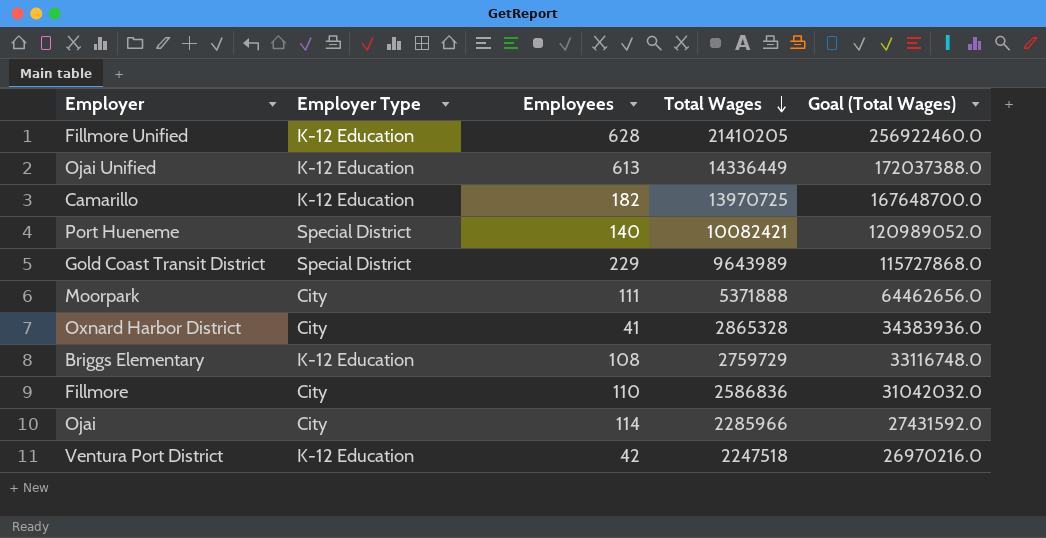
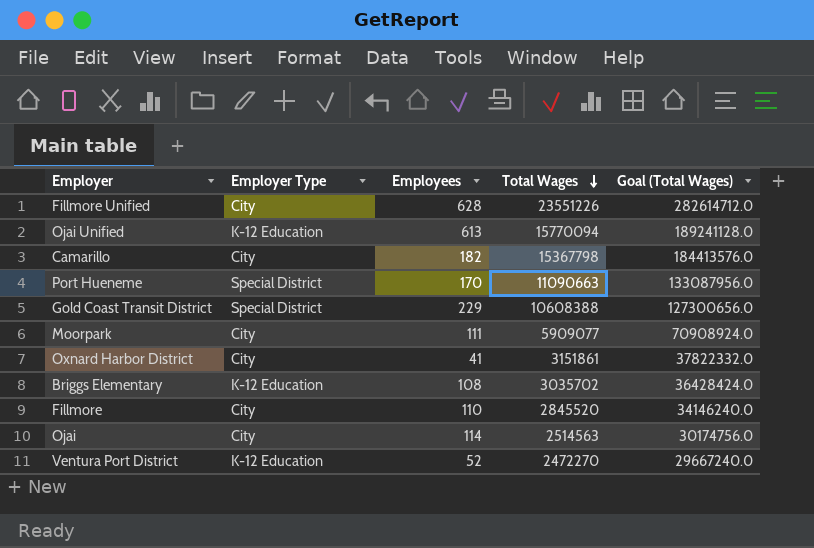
Fillmore Unified | Employer Type: K-12 Education -> City
Fillmore Unified | Total Wages: 21410205 -> 23551226
Fillmore Unified | Goal (Total Wages): 256922460.0 -> 282614712.0
Ojai Unified | Total Wages: 14336449 -> 15770094
Ojai Unified | Goal (Total Wages): 172037388.0 -> 189241128.0
Camarillo | Employer Type: K-12 Education -> City
Camarillo | Total Wages: 13970725 -> 15367798
Camarillo | Goal (Total Wages): 167648700.0 -> 184413576.0
Port Hueneme | Employees: 140 -> 170
Port Hueneme | Total Wages: 10082421 -> 11090663
Port Hueneme | Goal (Total Wages): 120989052.0 -> 133087956.0
Gold Coast Transit District | Total Wages: 9643989 -> 10608388
Gold Coast Transit District | Goal (Total Wages): 115727868.0 -> 127300656.0
Moorpark | Total Wages: 5371888 -> 5909077
Moorpark | Goal (Total Wages): 64462656.0 -> 70908924.0
Oxnard Harbor District | Total Wages: 2865328 -> 3151861
Oxnard Harbor District | Goal (Total Wages): 34383936.0 -> 37822332.0
Briggs Elementary | Total Wages: 2759729 -> 3035702
Briggs Elementary | Goal (Total Wages): 33116748.0 -> 36428424.0
Fillmore | Total Wages: 2586836 -> 2845520
Fillmore | Goal (Total Wages): 31042032.0 -> 34146240.0
Ojai | Total Wages: 2285966 -> 2514563
Ojai | Goal (Total Wages): 27431592.0 -> 30174756.0
Ventura Port District | Employees: 42 -> 52
Ventura Port District | Total Wages: 2247518 -> 2472270
Ventura Port District | Goal (Total Wages): 26970216.0 -> 29667240.0

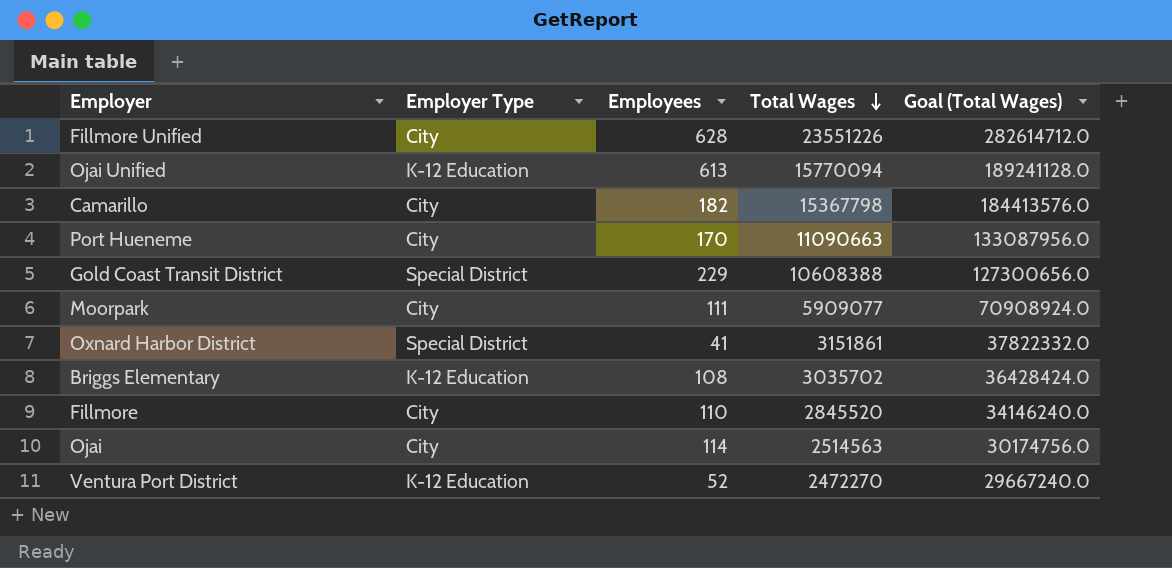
Port Hueneme | Employer Type: Special District -> City
Oxnard Harbor District | Employer Type: City -> Special District

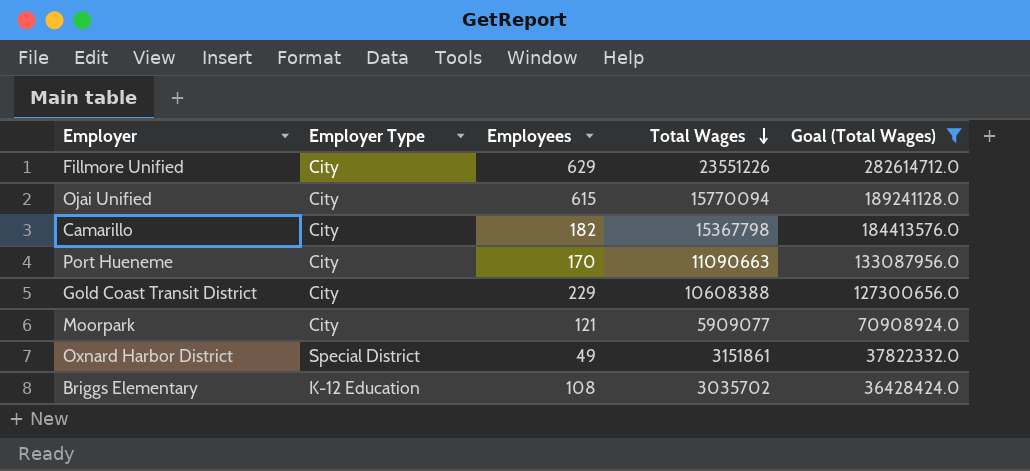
filter: none -> Goal (Total Wages) >= 36428424.0
Fillmore Unified | Employees: 628 -> 629
Ojai Unified | Employer Type: K-12 Education -> City
Ojai Unified | Employees: 613 -> 615
Gold Coast Transit District | Employer Type: Special District -> City
Moorpark | Employees: 111 -> 121
Oxnard Harbor District | Employees: 41 -> 49

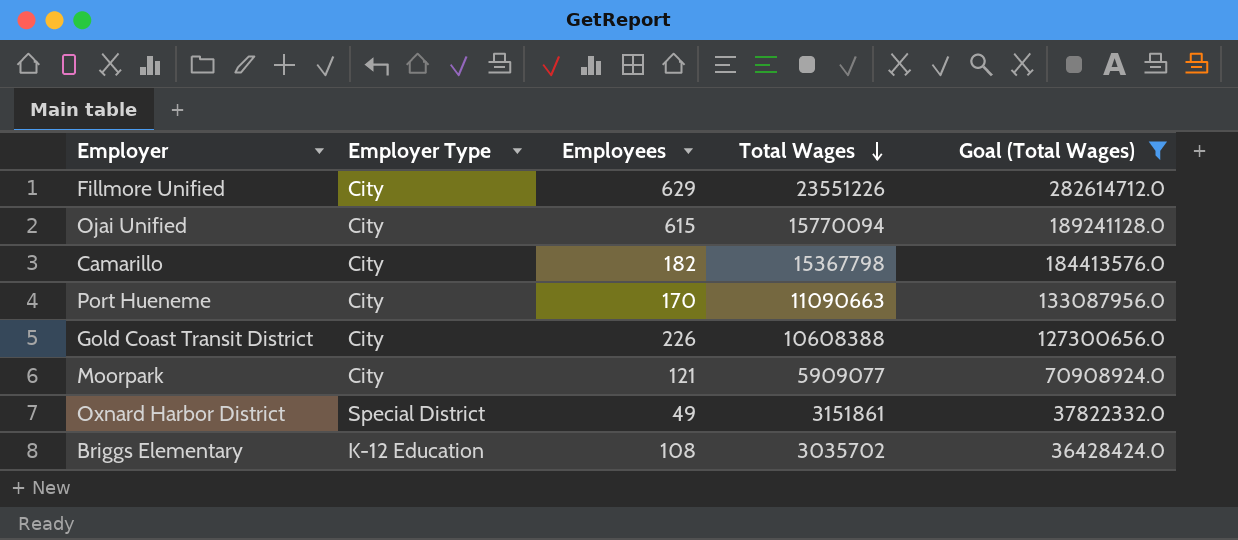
Gold Coast Transit District | Employees: 229 -> 226

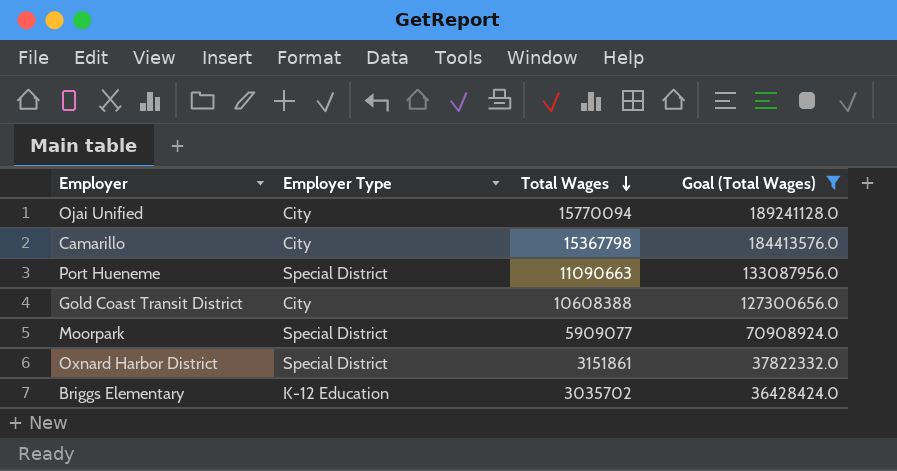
column Employees | position: 3 -> none
row Fillmore Unified: City | 629 | 23551226 | 282614712.0 -> none
Port Hueneme | Employer Type: City -> Special District
Moorpark | Employer Type: City -> Special District

